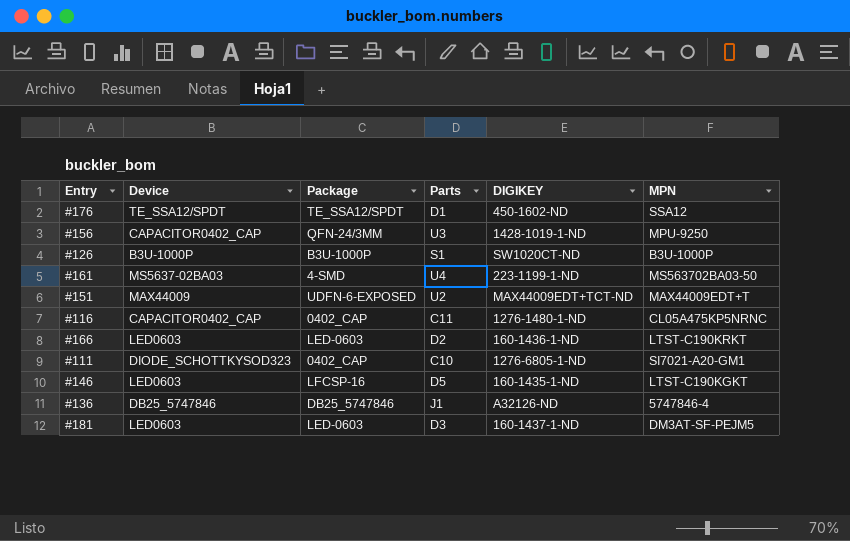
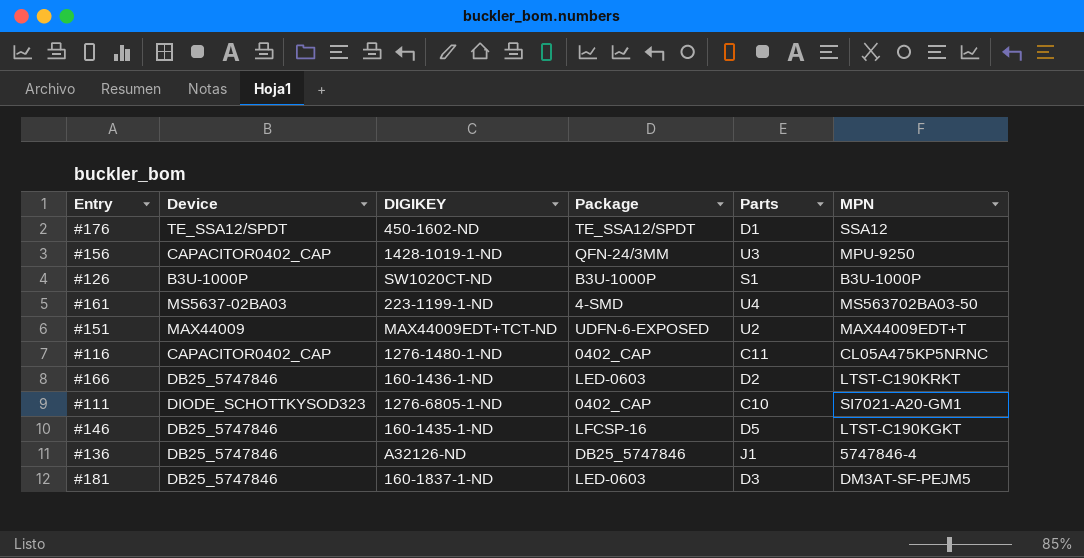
column DIGIKEY | position: 5 -> 3
#166 | Device: LED0603 -> DB25_5747846
#146 | Device: LED0603 -> DB25_5747846
#181 | Device: LED0603 -> DB25_5747846
#181 | DIGIKEY: 160-1437-1-ND -> 160-1837-1-ND

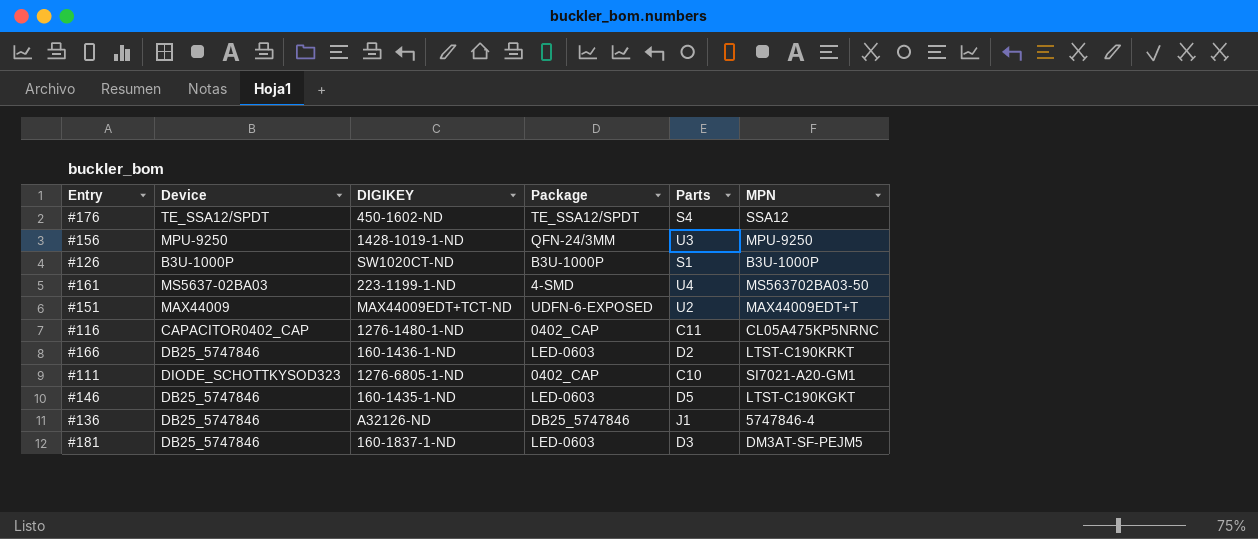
#176 | Parts: D1 -> S4
#156 | Device: CAPACITOR0402_CAP -> MPU-9250
#146 | Package: LFCSP-16 -> LED-0603

